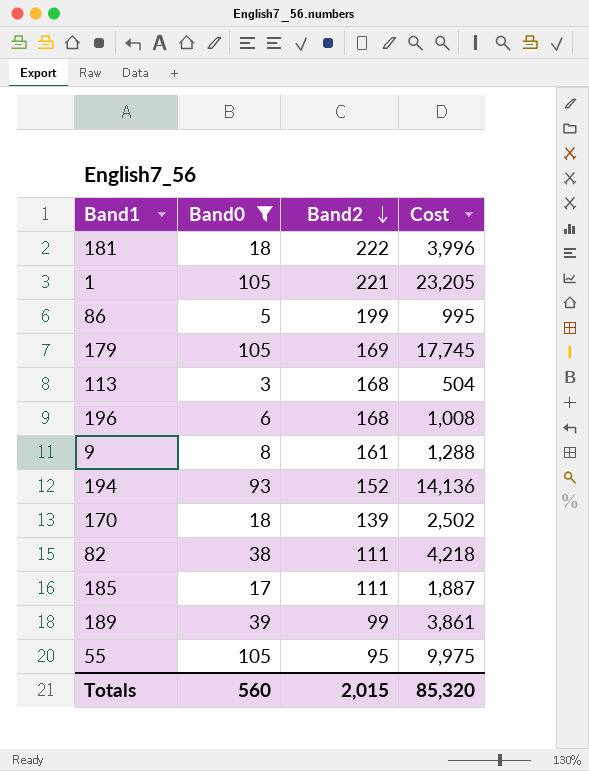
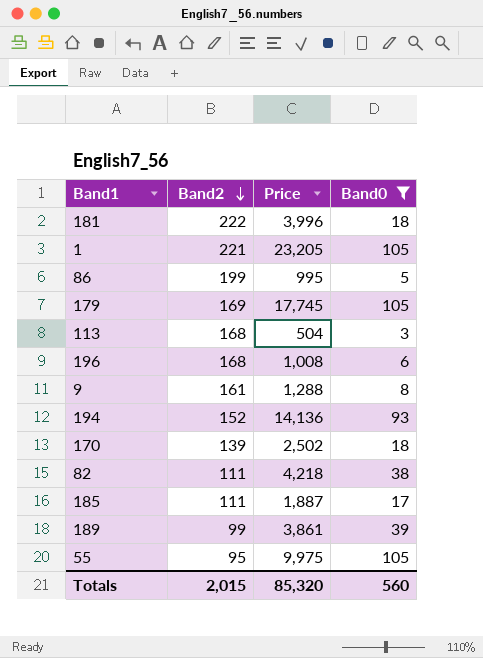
column name: Cost -> Price
column Band0 | position: 2 -> 4

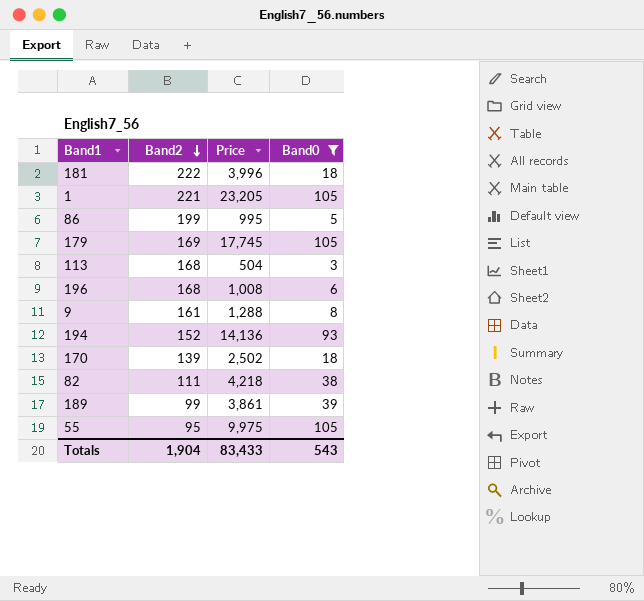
row 185: 111 | 1,887 | 17 -> none
Totals | Band2: 2,015 -> 1,904
Totals | Price: 85,320 -> 83,433
Totals | Band0: 560 -> 543

